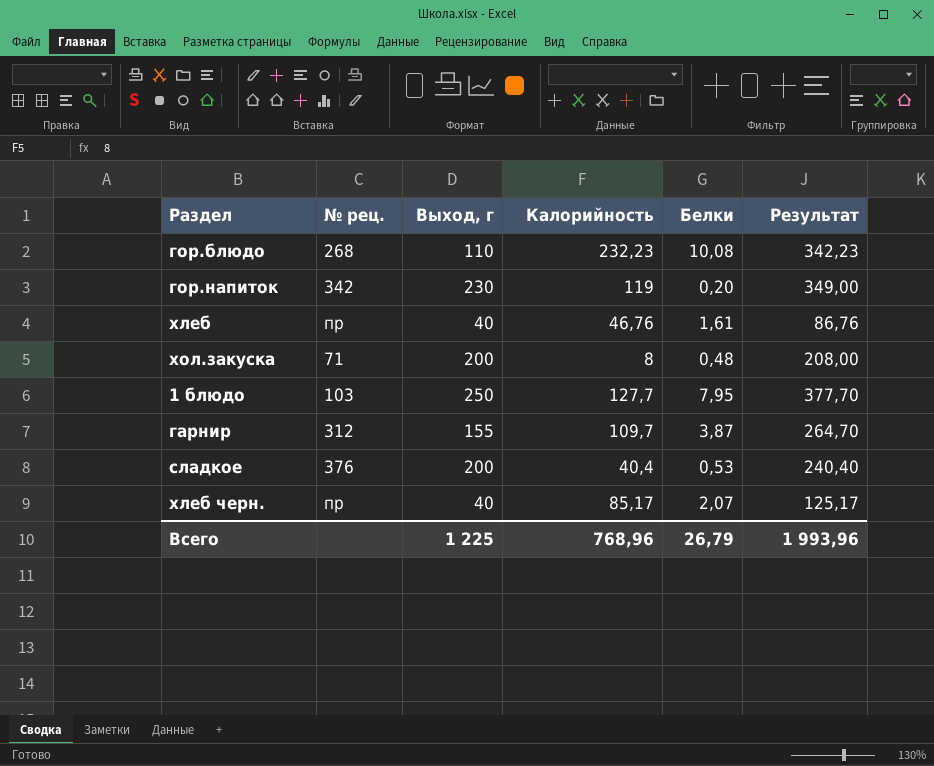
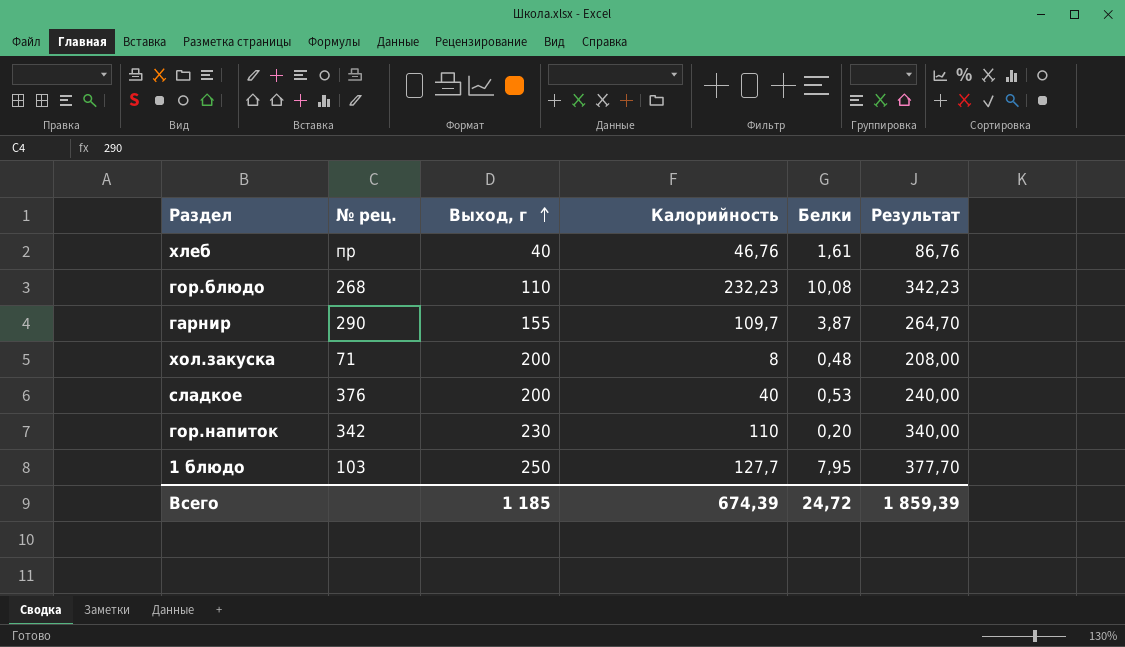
row order: none -> Выход, г ascending
row хлеб черн.: пр | 40 | 85,17 | 2,07 | 125,17 -> none
гарнир | № рец.: 312 -> 290
сладкое | Калорийность: 40,4 -> 40
сладкое | Результат: 240,40 -> 240,00
гор.напиток | Калорийность: 119 -> 110
гор.напиток | Результат: 349,00 -> 340,00
Всего | Выход, г: 1 225 -> 1 185
Всего | Калорийность: 768,96 -> 674,39
Всего | Белки: 26,79 -> 24,72
Всего | Результат: 1 993,96 -> 1 859,39

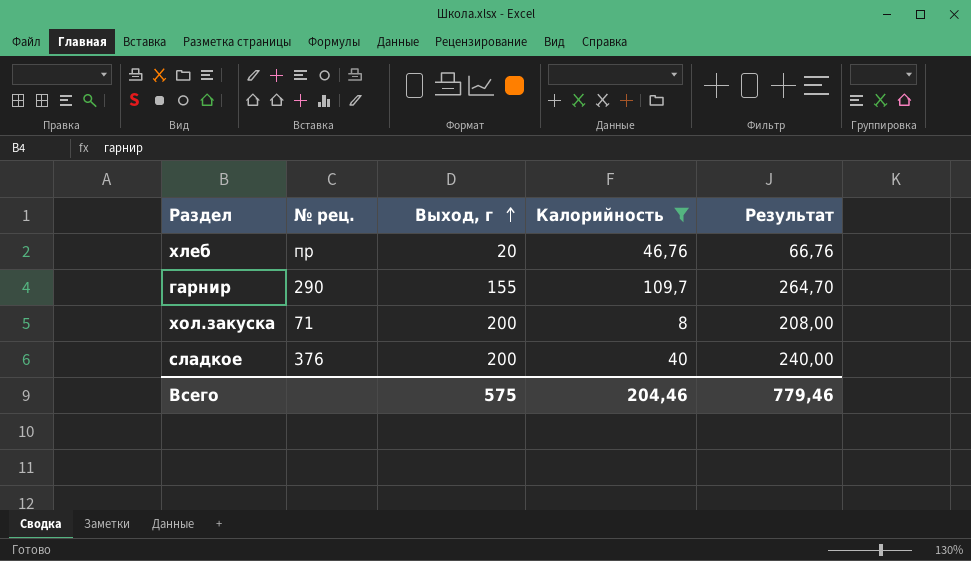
filter: none -> Калорийность <= 109,7
column Белки | position: 5 -> none
хлеб | Выход, г: 40 -> 20
хлеб | Результат: 86,76 -> 66,76
Всего | Выход, г: 1 185 -> 575
Всего | Калорийность: 674,39 -> 204,46
Всего | Результат: 1 859,39 -> 779,46

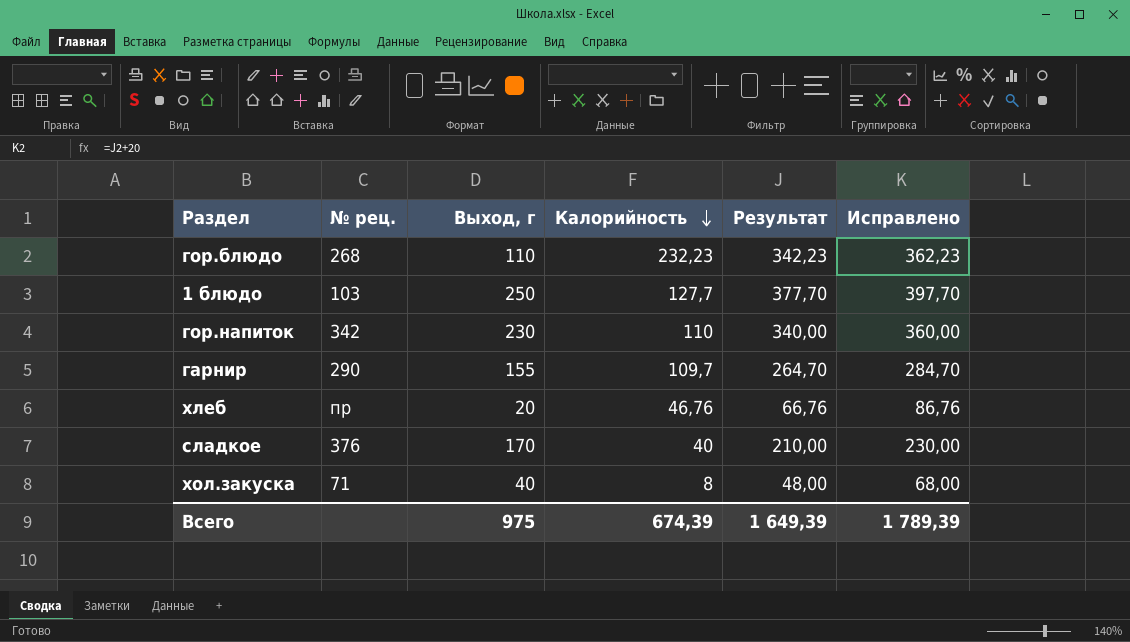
filter: Калорийность <= 109,7 -> none
row order: Выход, г ascending -> Калорийность descending
column Исправлено | formula: none -> [Результат] + 20
сладкое | Выход, г: 200 -> 170
сладкое | Результат: 240,00 -> 210,00
хол.закуска | Выход, г: 200 -> 40
хол.закуска | Результат: 208,00 -> 48,00
Всего | Выход, г: 575 -> 975
Всего | Калорийность: 204,46 -> 674,39
Всего | Результат: 779,46 -> 1 649,39

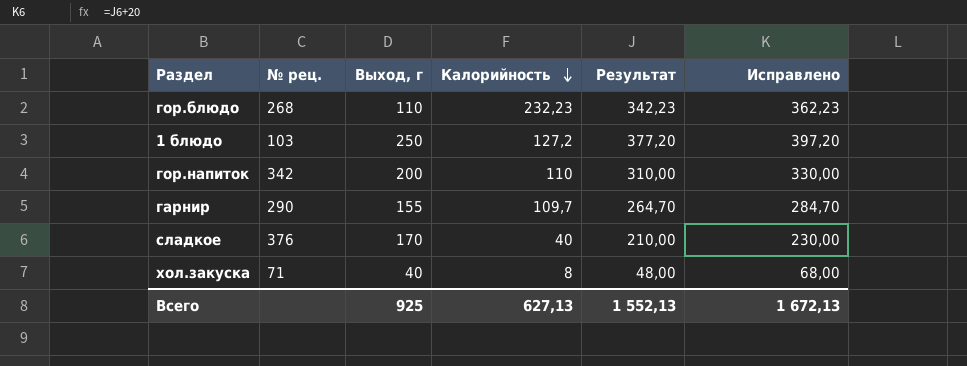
row хлеб: пр | 20 | 46,76 | 66,76 | 86,76 -> none
1 блюдо | Калорийность: 127,7 -> 127,2
1 блюдо | Результат: 377,70 -> 377,20
1 блюдо | Исправлено: 397,70 -> 397,20
гор.напиток | Выход, г: 230 -> 200
гор.напиток | Результат: 340,00 -> 310,00
гор.напиток | Исправлено: 360,00 -> 330,00
Всего | Выход, г: 975 -> 925
Всего | Калорийность: 674,39 -> 627,13
Всего | Результат: 1 649,39 -> 1 552,13
Всего | Исправлено: 1 789,39 -> 1 672,13

